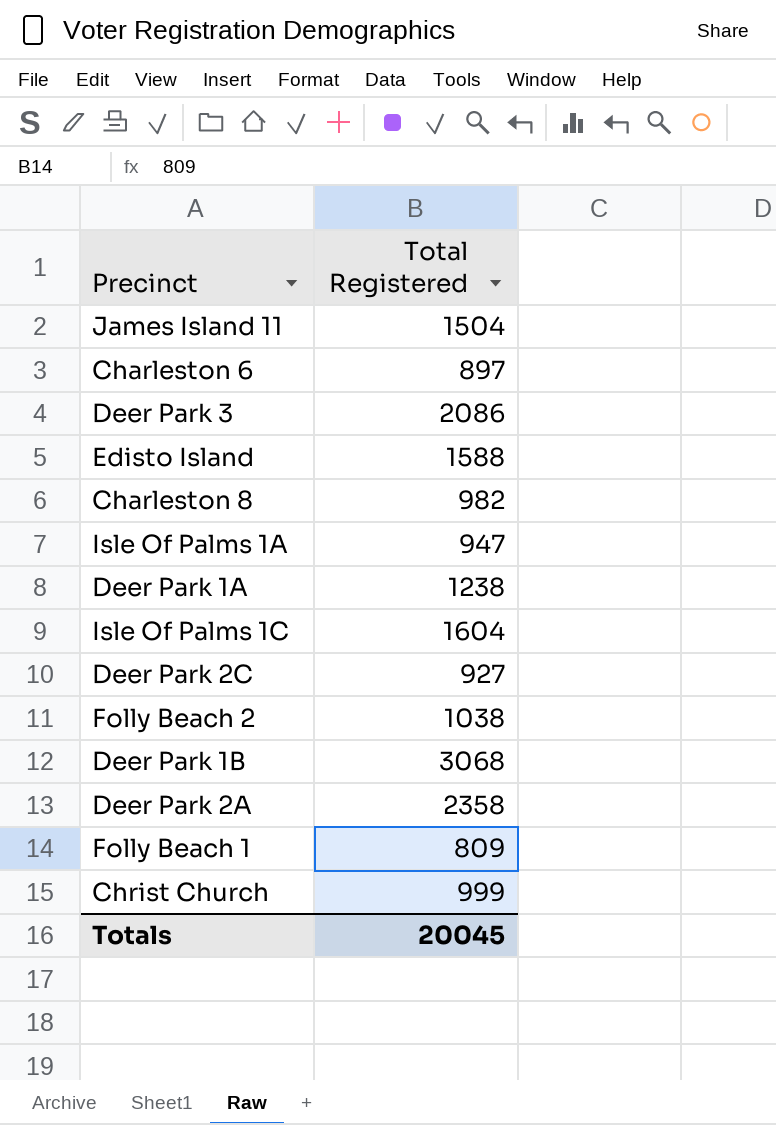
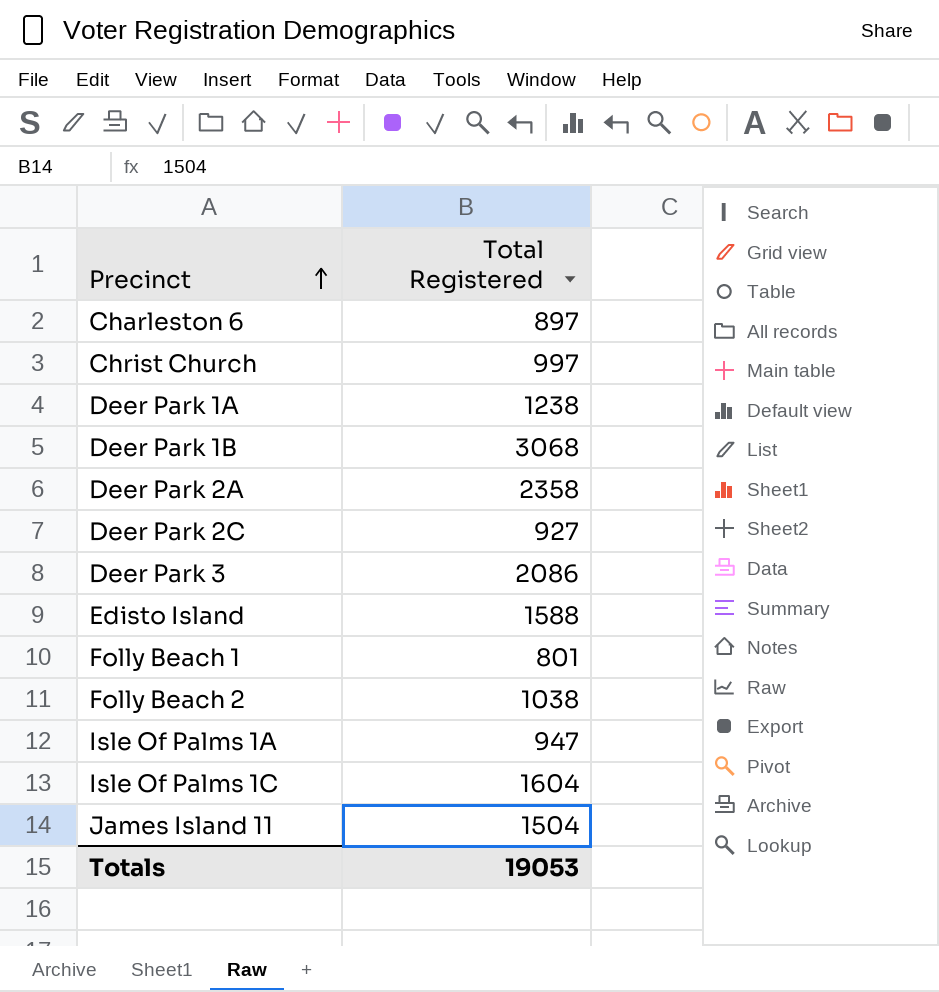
row order: none -> Precinct ascending
row Charleston 8: 982 -> none
Christ Church | Total Registered: 999 -> 997
Folly Beach 1 | Total Registered: 809 -> 801
Totals | Total Registered: 20045 -> 19053

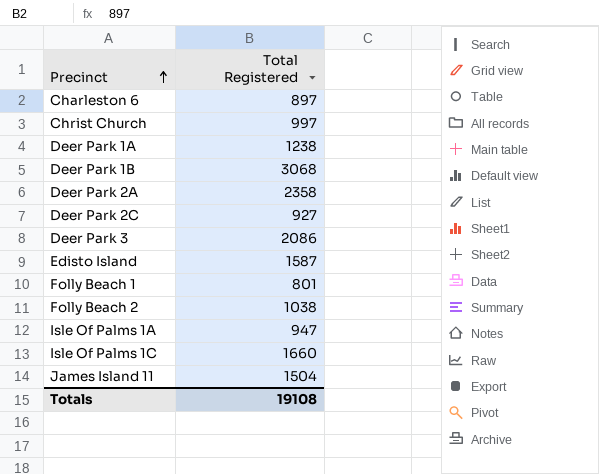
Edisto Island | Total Registered: 1588 -> 1587
Isle Of Palms 1C | Total Registered: 1604 -> 1660
Totals | Total Registered: 19053 -> 19108

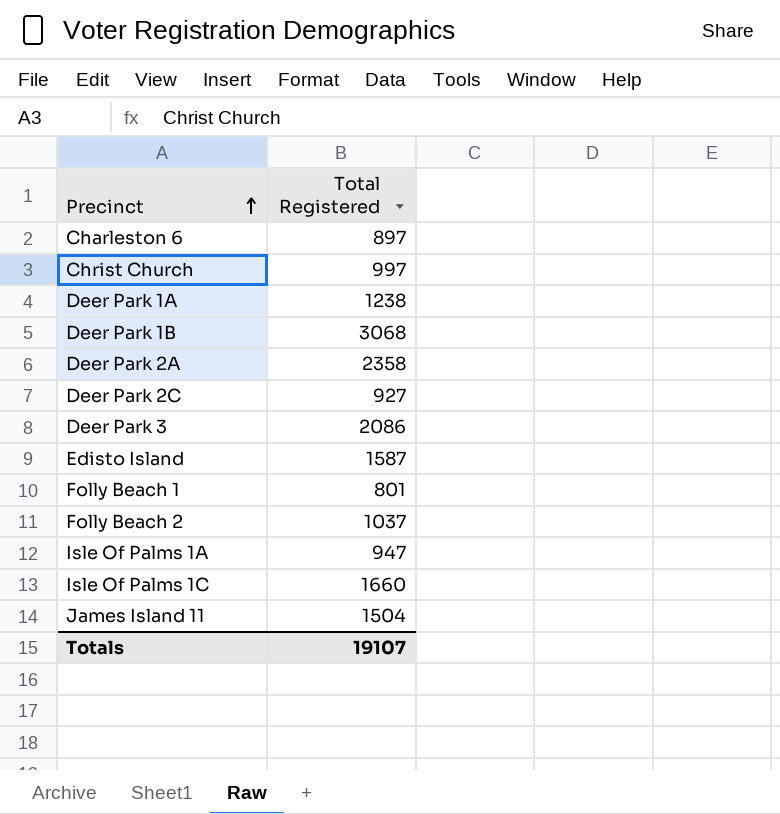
Folly Beach 2 | Total Registered: 1038 -> 1037
Totals | Total Registered: 19108 -> 19107

